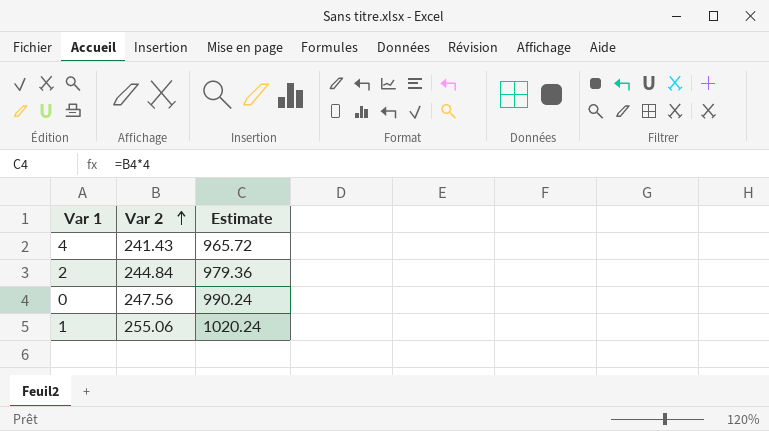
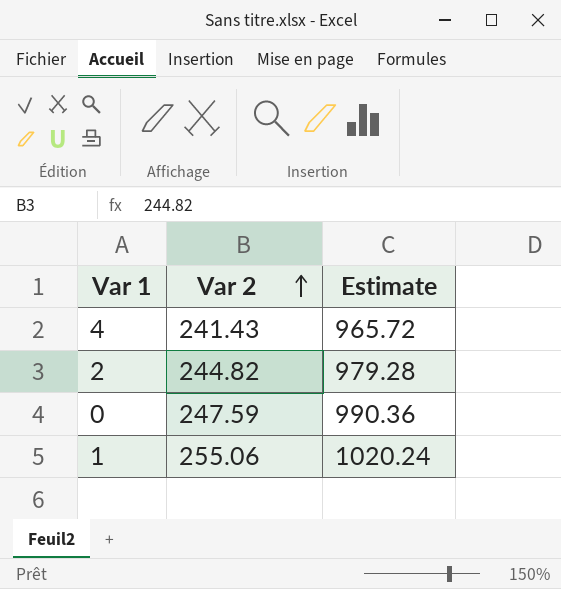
2 | Var 2: 244.84 -> 244.82
2 | Estimate: 979.36 -> 979.28
0 | Var 2: 247.56 -> 247.59
0 | Estimate: 990.24 -> 990.36

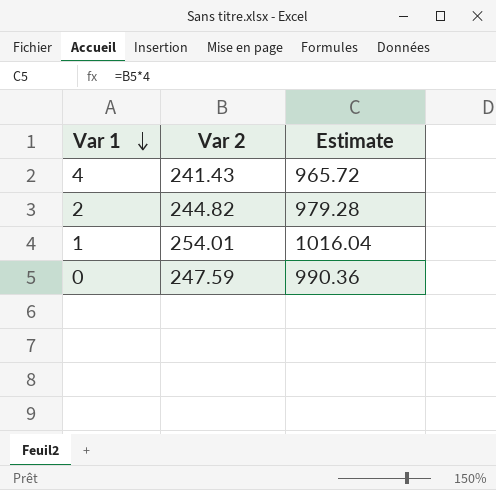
row order: Var 2 ascending -> Var 1 descending
1 | Var 2: 255.06 -> 254.01
1 | Estimate: 1020.24 -> 1016.04

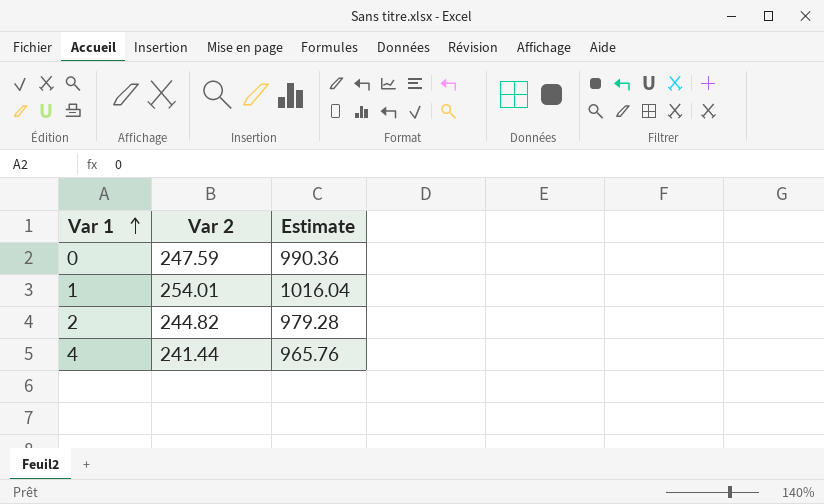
row order: Var 1 descending -> Var 1 ascending
4 | Var 2: 241.43 -> 241.44
4 | Estimate: 965.72 -> 965.76

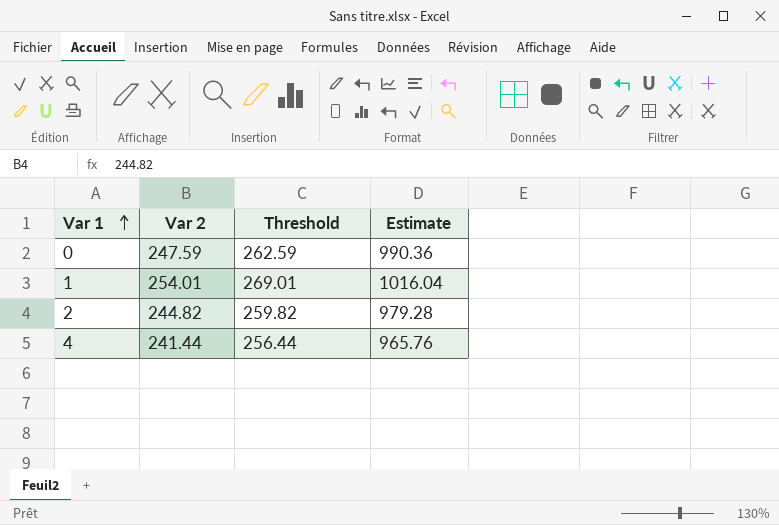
column Threshold | formula: none -> [Var 2] + 15

